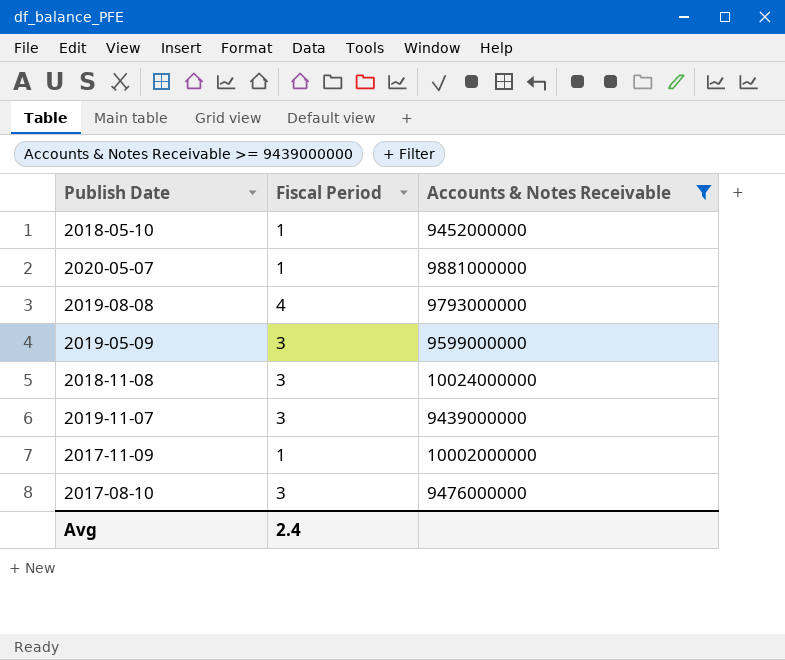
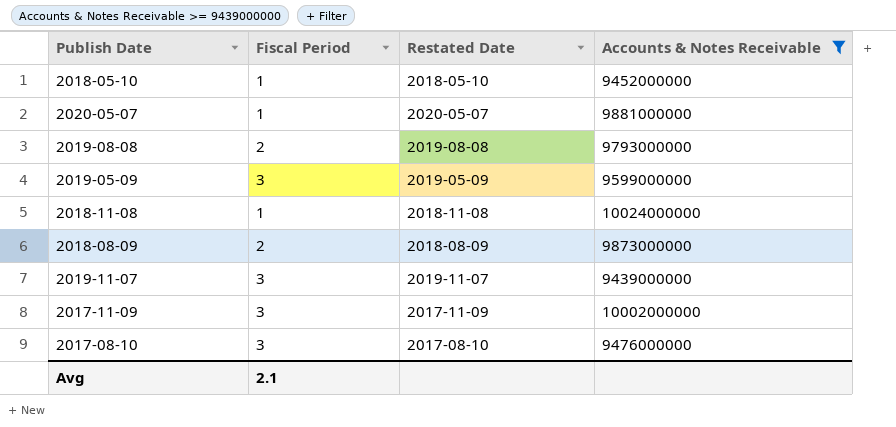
column Restated Date | position: none -> 3
2019-08-08 | Fiscal Period: 4 -> 2
2018-11-08 | Fiscal Period: 3 -> 1
row 2018-08-09: none -> 2 | 2018-08-09 | 9873000000
2017-11-09 | Fiscal Period: 1 -> 3
Avg | Fiscal Period: 2.4 -> 2.1

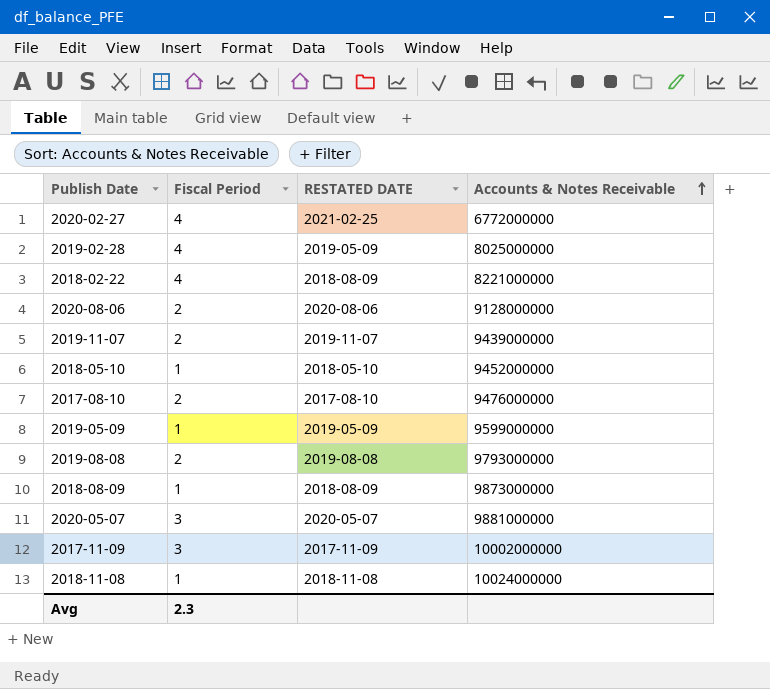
filter: Accounts & Notes Receivable >= 9439000000 -> none
row order: none -> Accounts & Notes Receivable ascending
column name: Restated Date -> RESTATED DATE
2019-11-07 | Fiscal Period: 3 -> 2
2017-08-10 | Fiscal Period: 3 -> 2
2019-05-09 | Fiscal Period: 3 -> 1
2018-08-09 | Fiscal Period: 2 -> 1
2020-05-07 | Fiscal Period: 1 -> 3
Avg | Fiscal Period: 2.1 -> 2.3

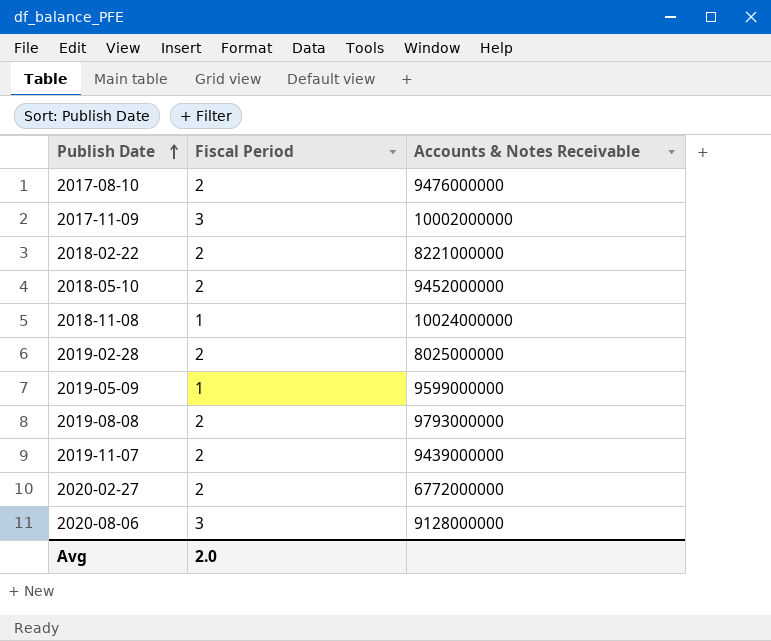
row order: Accounts & Notes Receivable ascending -> Publish Date ascending
column RESTATED DATE | position: 3 -> none
row 2018-08-09: 1 | 2018-08-09 | 9873000000 -> none
row 2020-05-07: 3 | 2020-05-07 | 9881000000 -> none
2018-02-22 | Fiscal Period: 4 -> 2
2018-05-10 | Fiscal Period: 1 -> 2
2019-02-28 | Fiscal Period: 4 -> 2
2020-02-27 | Fiscal Period: 4 -> 2
2020-08-06 | Fiscal Period: 2 -> 3
Avg | Fiscal Period: 2.3 -> 2.0

